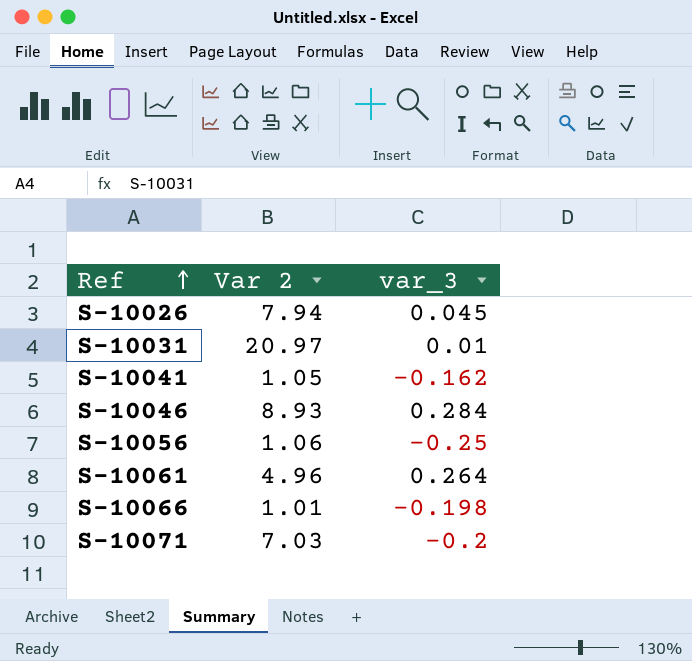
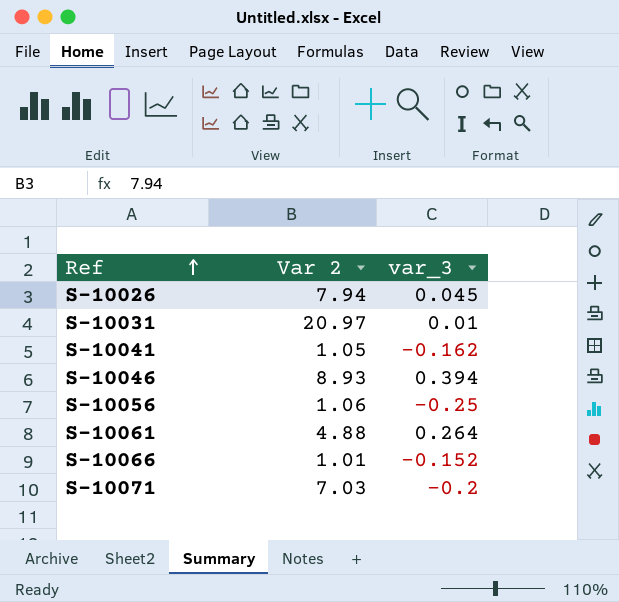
S-10046 | var_3: 0.284 -> 0.394
S-10061 | Var 2: 4.96 -> 4.88
S-10066 | var_3: -0.198 -> -0.152

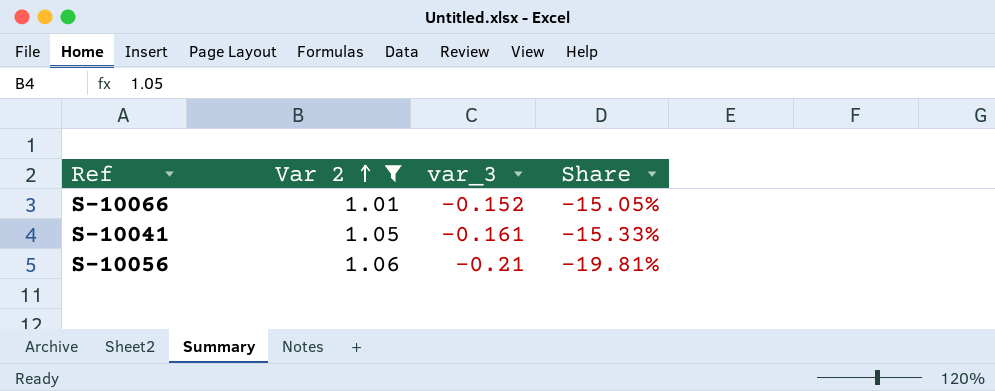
filter: none -> Var 2 <= 1.06
row order: Ref ascending -> Var 2 ascending
column Share | formula: none -> [var_3] / [Var 2]
S-10041 | var_3: -0.162 -> -0.161
S-10056 | var_3: -0.25 -> -0.21

